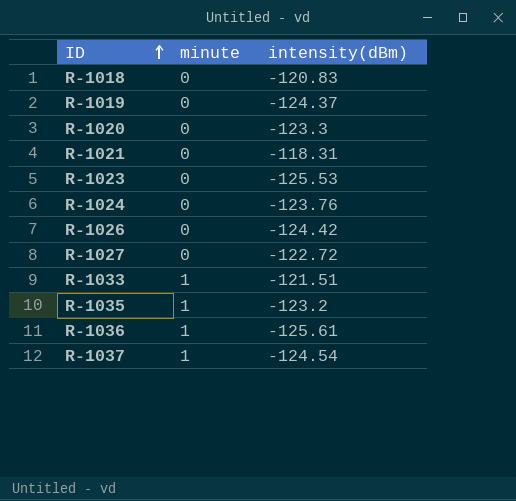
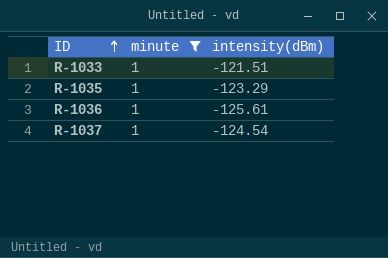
filter: none -> minute = 1
R-1035 | intensity(dBm): -123.2 -> -123.29

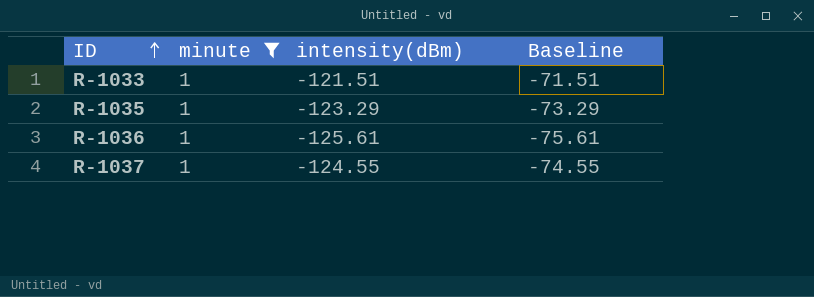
column Baseline | formula: none -> [intensity(dBm)] + 50
R-1037 | intensity(dBm): -124.54 -> -124.55

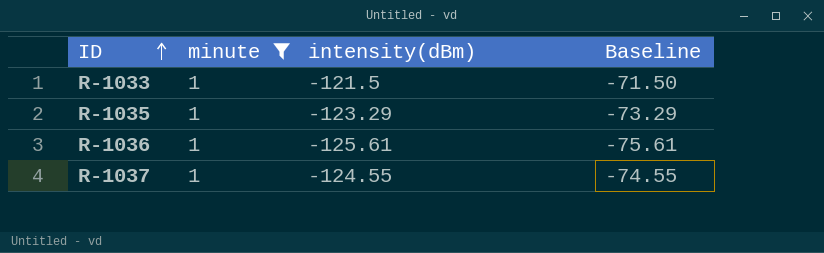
R-1033 | intensity(dBm): -121.51 -> -121.5
R-1033 | Baseline: -71.51 -> -71.50

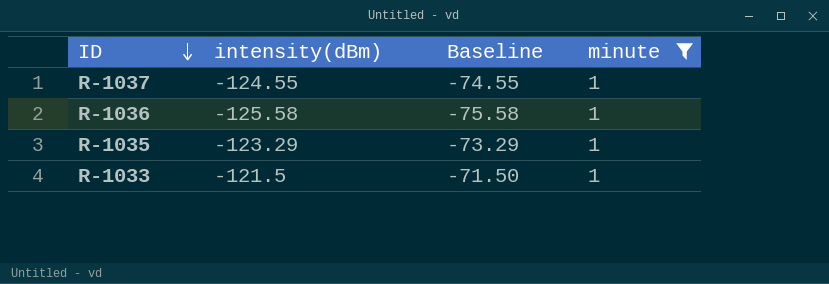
row order: ID ascending -> ID descending
column minute | position: 2 -> 4
R-1036 | intensity(dBm): -125.61 -> -125.58
R-1036 | Baseline: -75.61 -> -75.58

